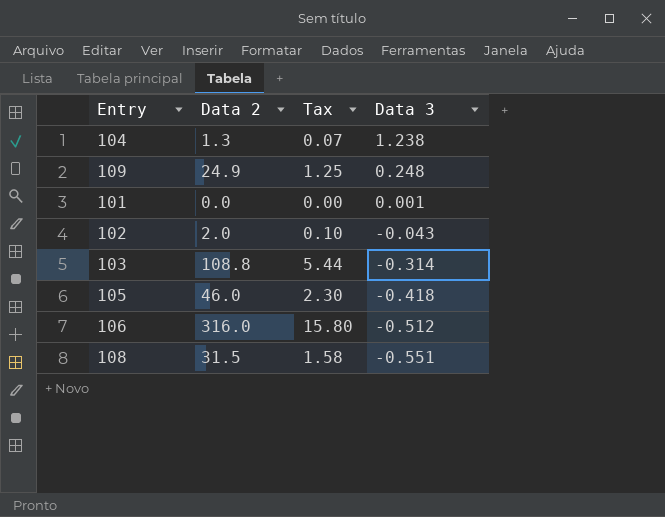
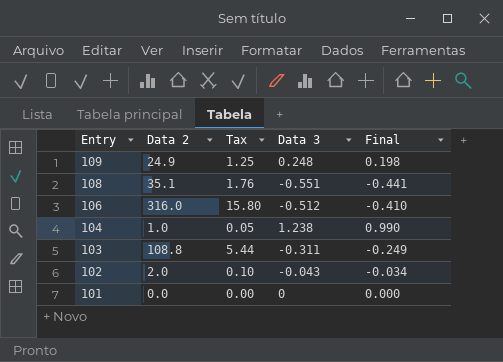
row order: Data 3 descending -> Entry descending
column Final | formula: none -> [Data 3] * 0.8
row 105: 46.0 | 2.30 | -0.418 -> none
108 | Data 2: 31.5 -> 35.1
108 | Tax: 1.58 -> 1.76
104 | Data 2: 1.3 -> 1.0
104 | Tax: 0.07 -> 0.05
103 | Data 3: -0.314 -> -0.311
101 | Data 3: 0.001 -> 0

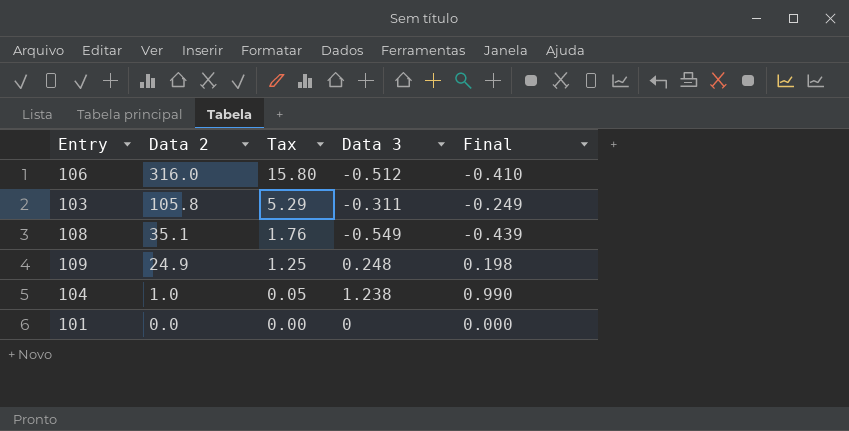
row order: Entry descending -> Data 2 descending
row 102: 2.0 | 0.10 | -0.043 | -0.034 -> none
103 | Data 2: 108.8 -> 105.8
103 | Tax: 5.44 -> 5.29
108 | Data 3: -0.551 -> -0.549
108 | Final: -0.441 -> -0.439

